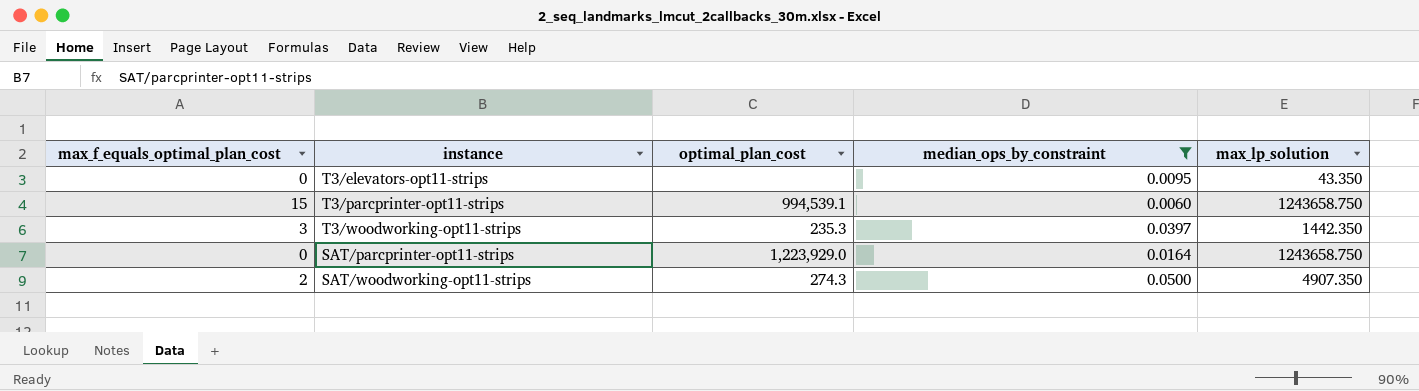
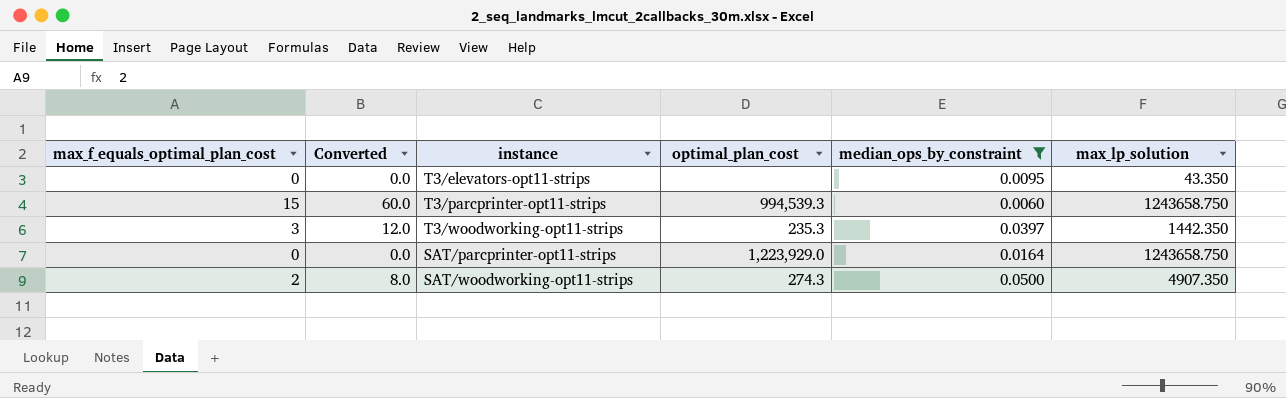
column Converted | formula: none -> [max_f_equals_optimal_plan_cost] * 4
T3/parcprinter-opt11-strips | optimal_plan_cost: 994,539.1 -> 994,539.3

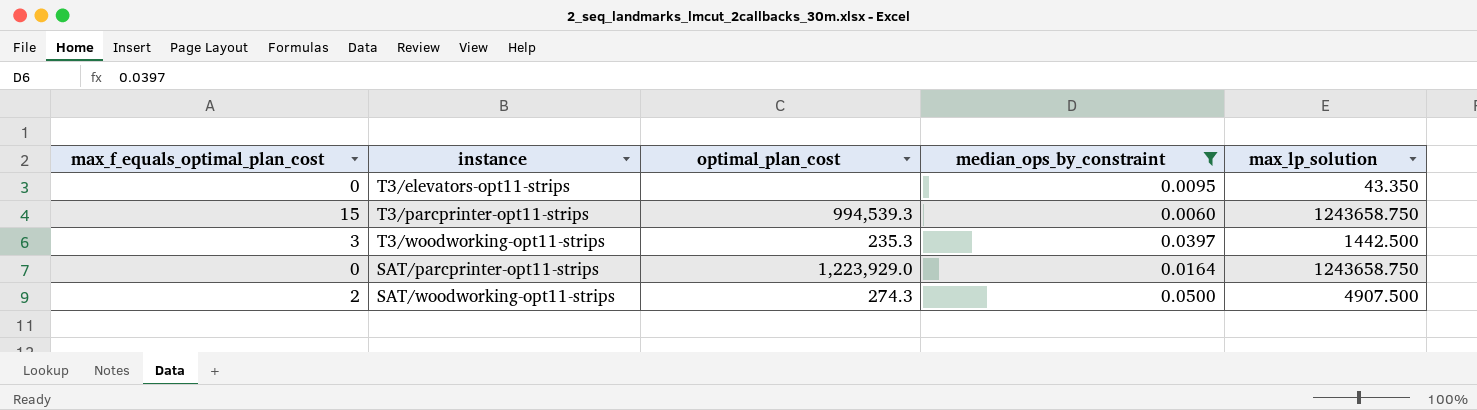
column Converted | formula: [max_f_equals_optimal_plan_cost] * 4 -> none
T3/woodworking-opt11-strips | max_lp_solution: 1442.350 -> 1442.500
SAT/woodworking-opt11-strips | max_lp_solution: 4907.350 -> 4907.500

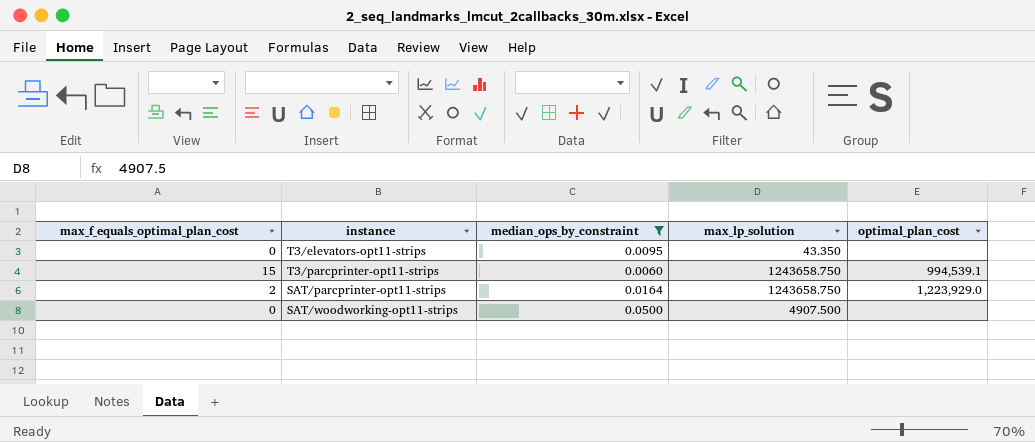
column optimal_plan_cost | position: 3 -> 5
row T3/woodworking-opt11-strips: 3 | 235.3 | 0.0397 | 1442.500 -> none
T3/parcprinter-opt11-strips | optimal_plan_cost: 994,539.3 -> 994,539.1
SAT/parcprinter-opt11-strips | max_f_equals_optimal_plan_cost: 0 -> 2
SAT/woodworking-opt11-strips | max_f_equals_optimal_plan_cost: 2 -> 0
SAT/woodworking-opt11-strips | optimal_plan_cost: 274.3 -> none

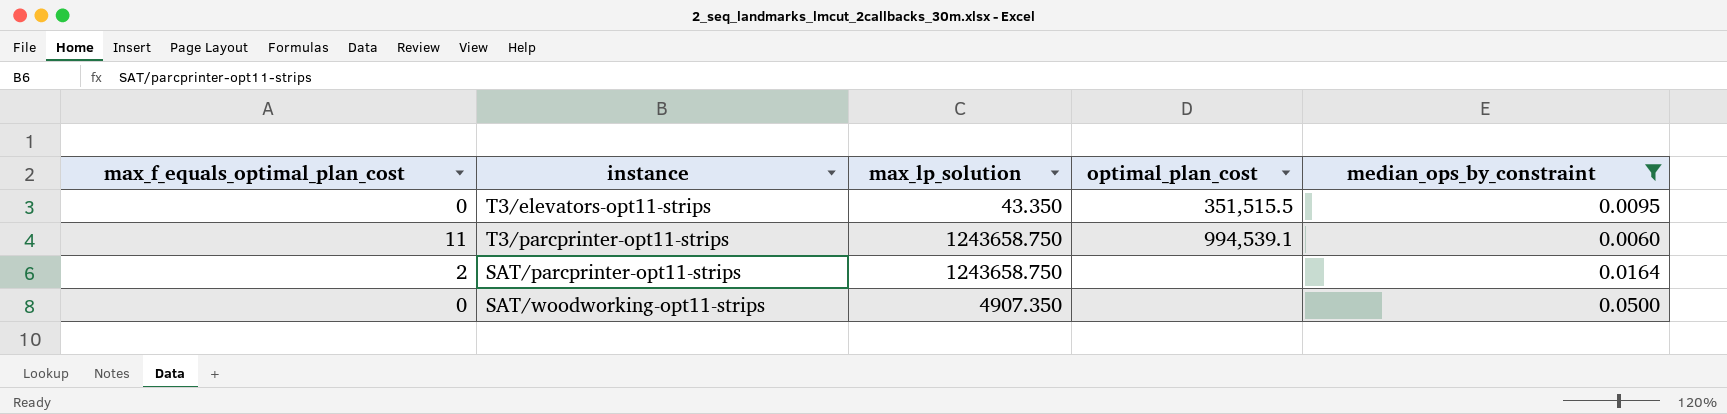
column median_ops_by_constraint | position: 3 -> 5
T3/elevators-opt11-strips | optimal_plan_cost: none -> 351,515.5
T3/parcprinter-opt11-strips | max_f_equals_optimal_plan_cost: 15 -> 11
SAT/parcprinter-opt11-strips | optimal_plan_cost: 1,223,929.0 -> none
SAT/woodworking-opt11-strips | max_lp_solution: 4907.500 -> 4907.350

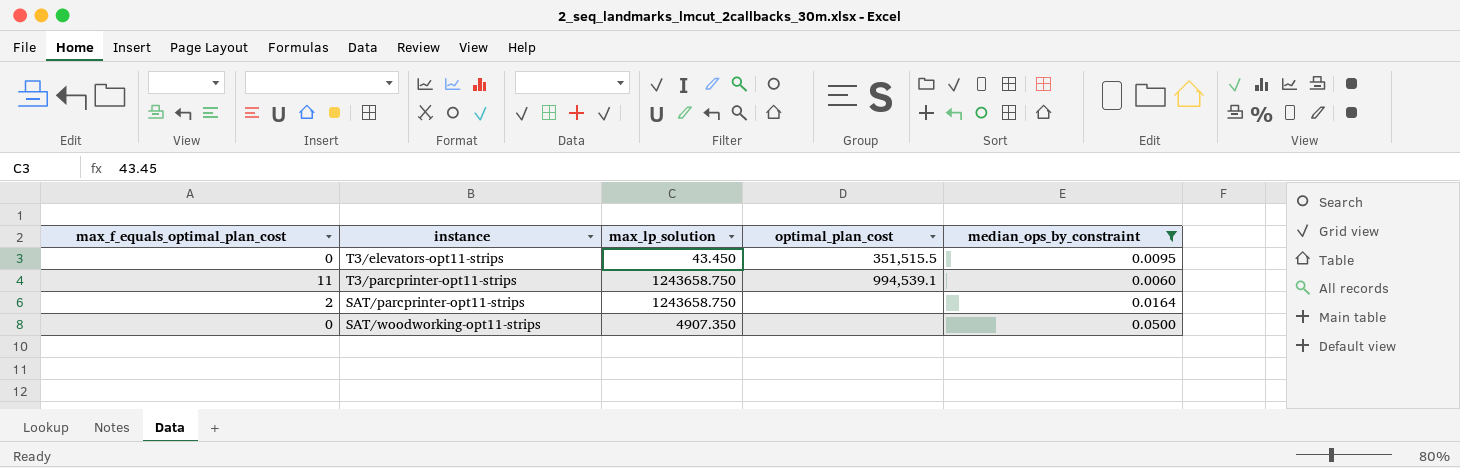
T3/elevators-opt11-strips | max_lp_solution: 43.350 -> 43.450

